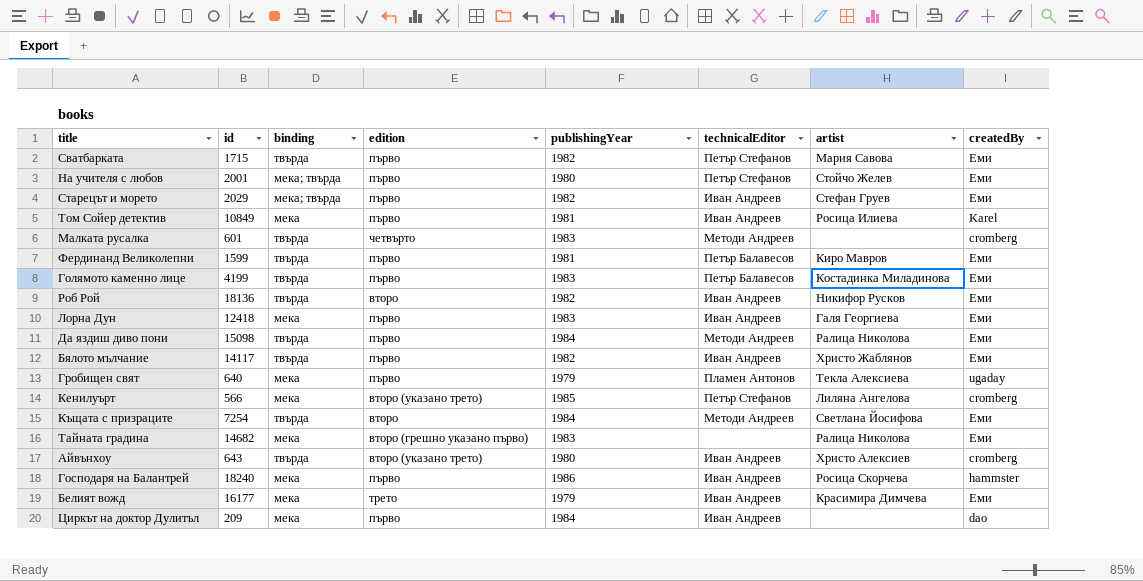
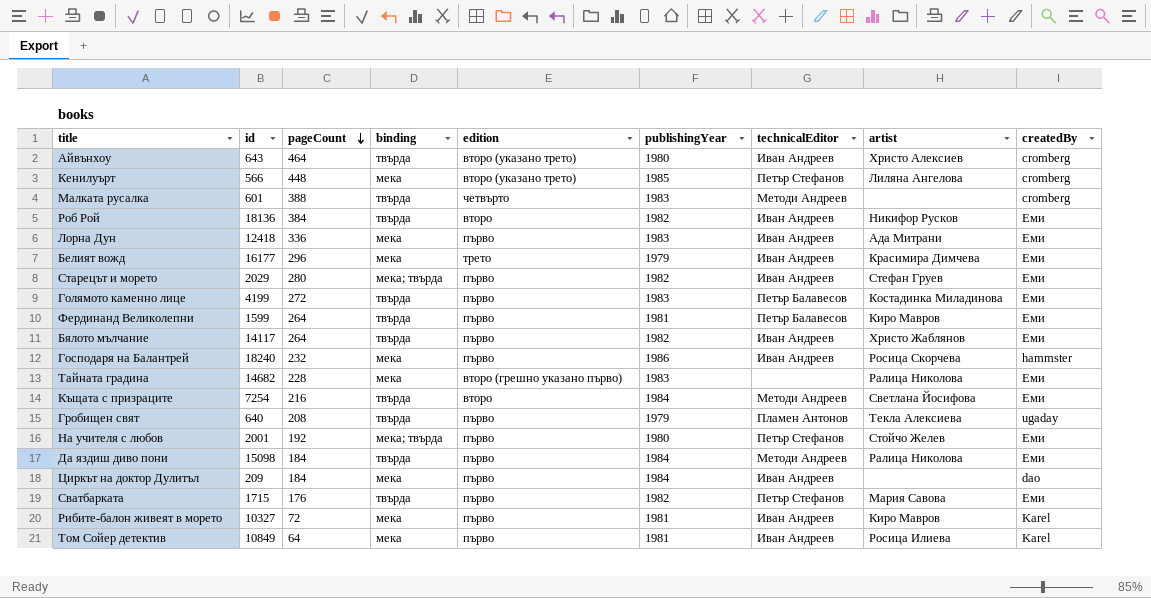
row order: none -> pageCount descending
column pageCount | position: none -> 3
Лорна Дун | artist: Галя Георгиева -> Ада Митрани
Гробищен свят | binding: мека -> твърда
row Рибите-балон живеят в морето: none -> 10327 | 72 | мека | първо | 1981 | Иван Андреев | Киро Мавров | Karel

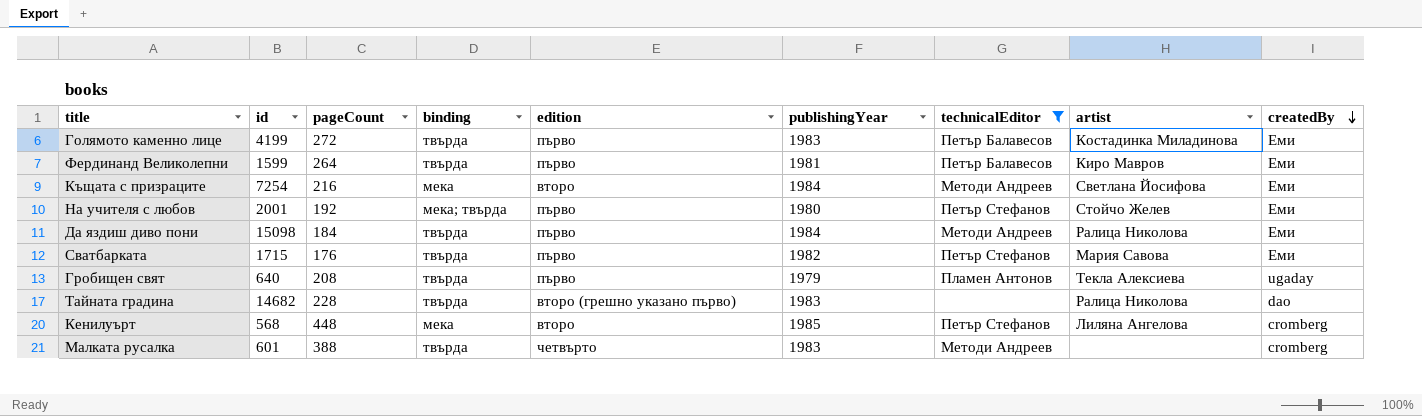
filter: none -> technicalEditor != Иван Андреев
row order: pageCount descending -> createdBy descending
Къщата с призраците | binding: твърда -> мека
Тайната градина | binding: мека -> твърда
Тайната градина | createdBy: Еми -> dao
Кенилуърт | id: 566 -> 568
Кенилуърт | edition: второ (указано трето) -> второ

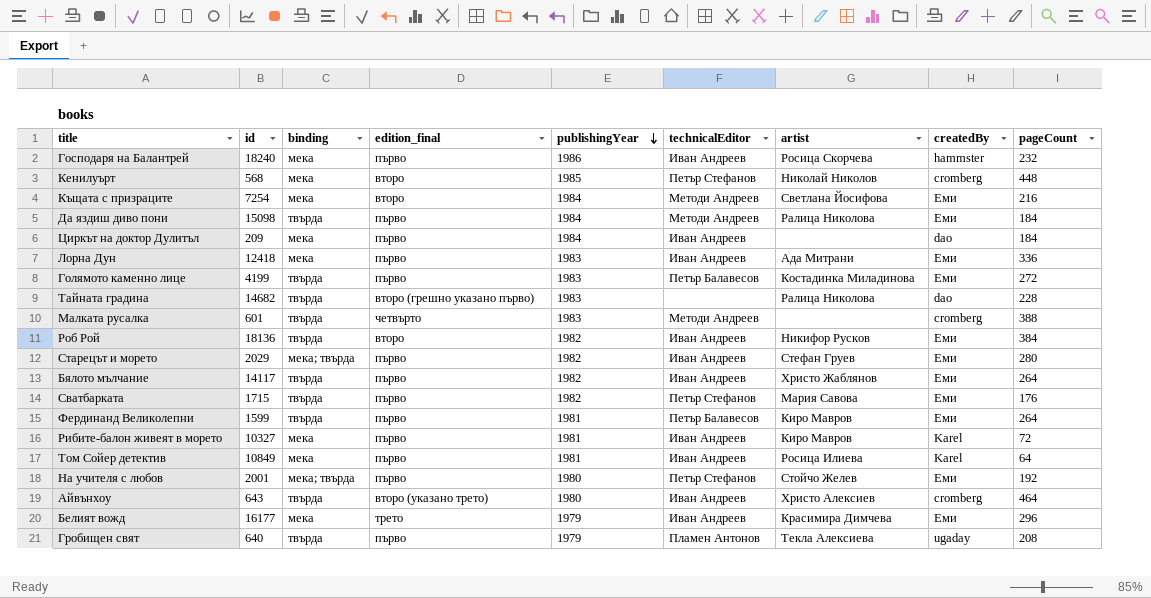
filter: technicalEditor != Иван Андреев -> none
row order: createdBy descending -> publishingYear descending
column name: edition -> edition_final
column pageCount | position: 3 -> 9
Кенилуърт | artist: Лиляна Ангелова -> Николай Николов

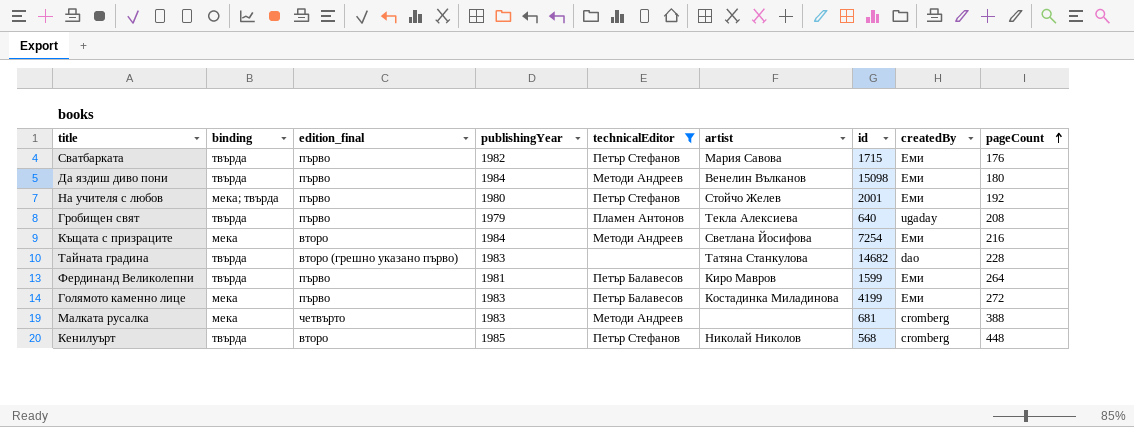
filter: none -> technicalEditor != Иван Андреев
row order: publishingYear descending -> pageCount ascending
column id | position: 2 -> 7
Да яздиш диво пони | artist: Ралица Николова -> Венелин Вълканов
Да яздиш диво пони | pageCount: 184 -> 180
Тайната градина | artist: Ралица Николова -> Татяна Станкулова
Голямото каменно лице | binding: твърда -> мека
Малката русалка | binding: твърда -> мека
Малката русалка | id: 601 -> 681
Кенилуърт | binding: мека -> твърда

